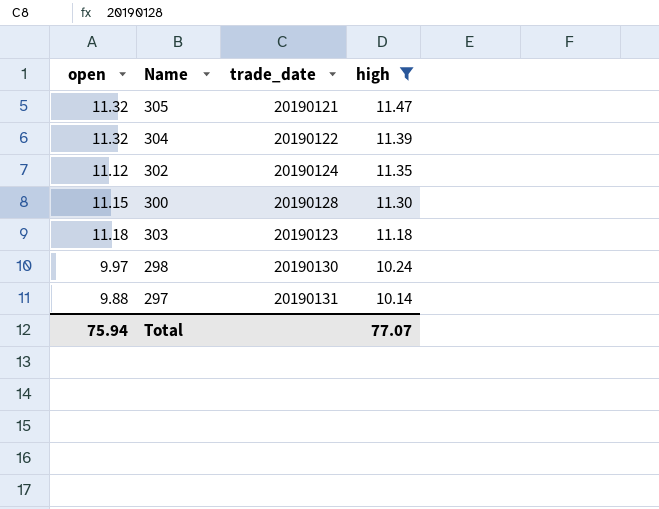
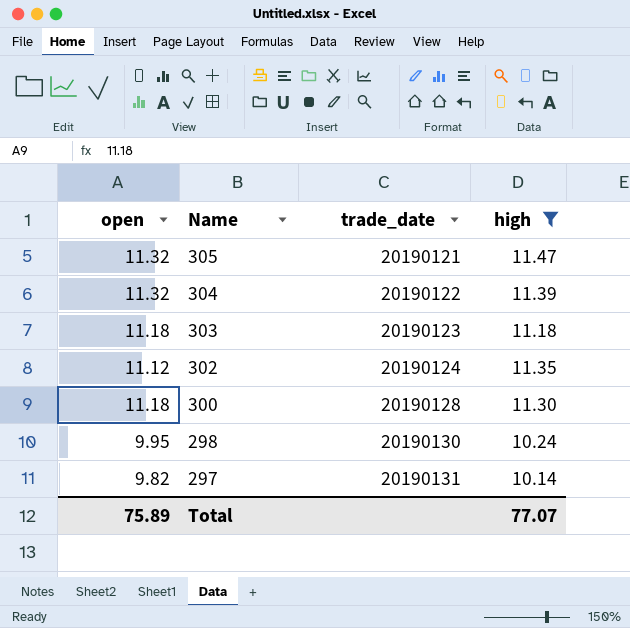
row order: high descending -> Name descending
300 | open: 11.15 -> 11.18
298 | open: 9.97 -> 9.95
297 | open: 9.88 -> 9.82
Total | open: 75.94 -> 75.89

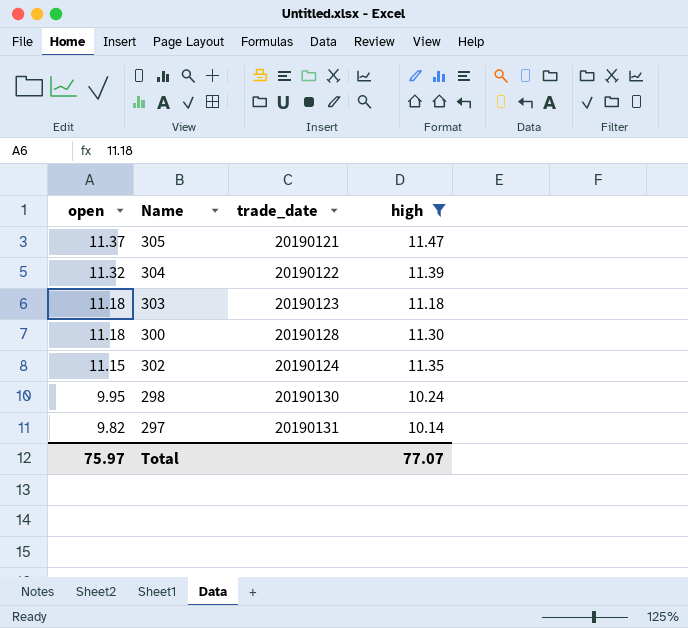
row order: Name descending -> open descending
305 | open: 11.32 -> 11.37
302 | open: 11.12 -> 11.15
Total | open: 75.89 -> 75.97

